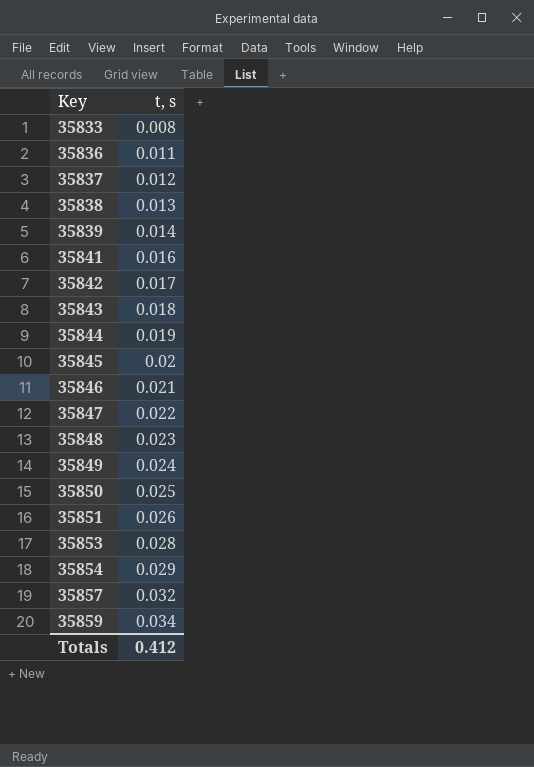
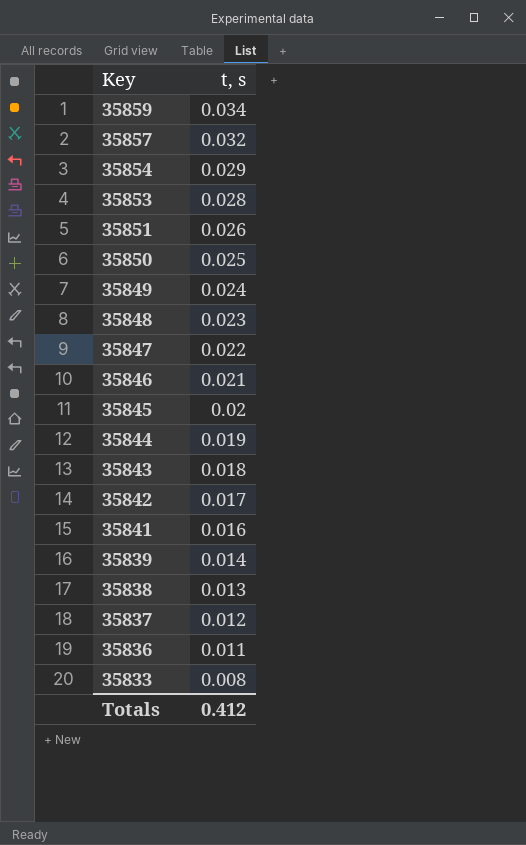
row order: Key ascending -> Key descending

